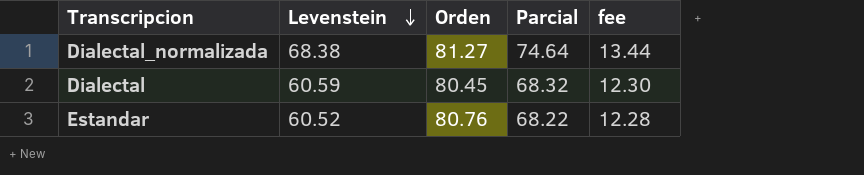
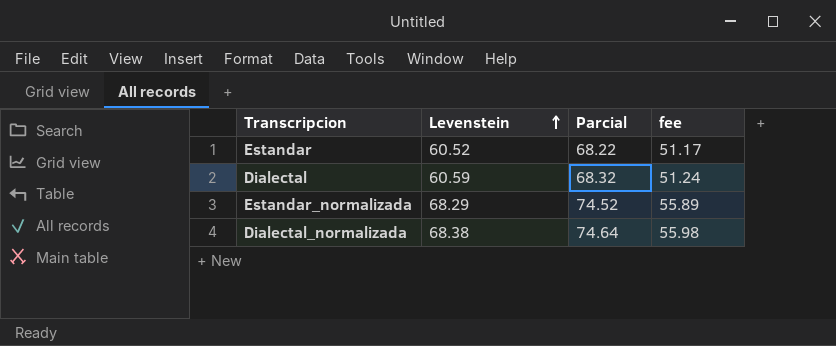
row order: Levenstein descending -> Levenstein ascending
column Orden | position: 3 -> none
column fee | formula: [Parcial] * 0.18 -> [Parcial] * 0.75
row Estandar_normalizada: none -> 68.29 | 74.52 | 55.89

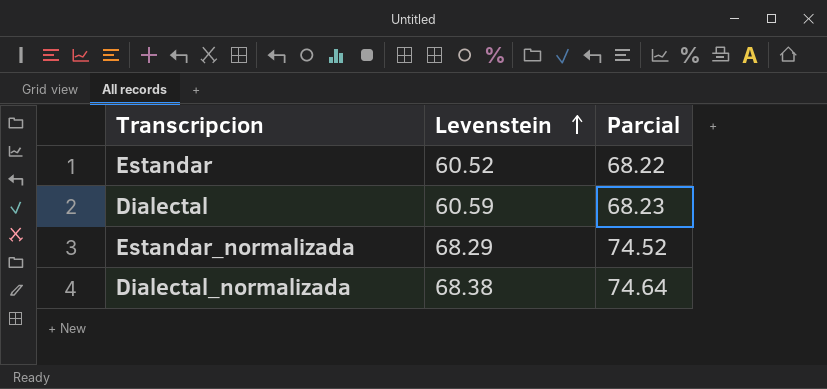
column fee | formula: [Parcial] * 0.75 -> none
Dialectal | Parcial: 68.32 -> 68.23

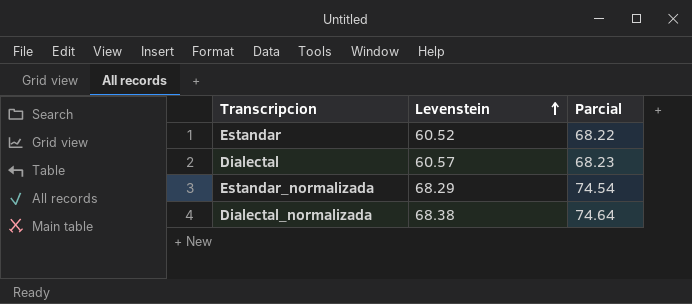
Dialectal | Levenstein: 60.59 -> 60.57
Estandar_normalizada | Parcial: 74.52 -> 74.54

